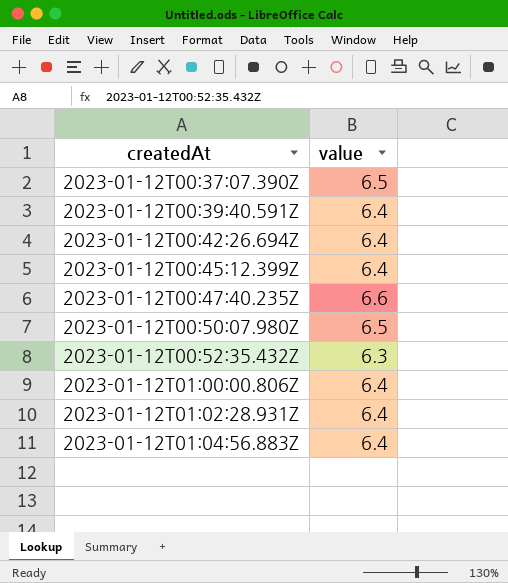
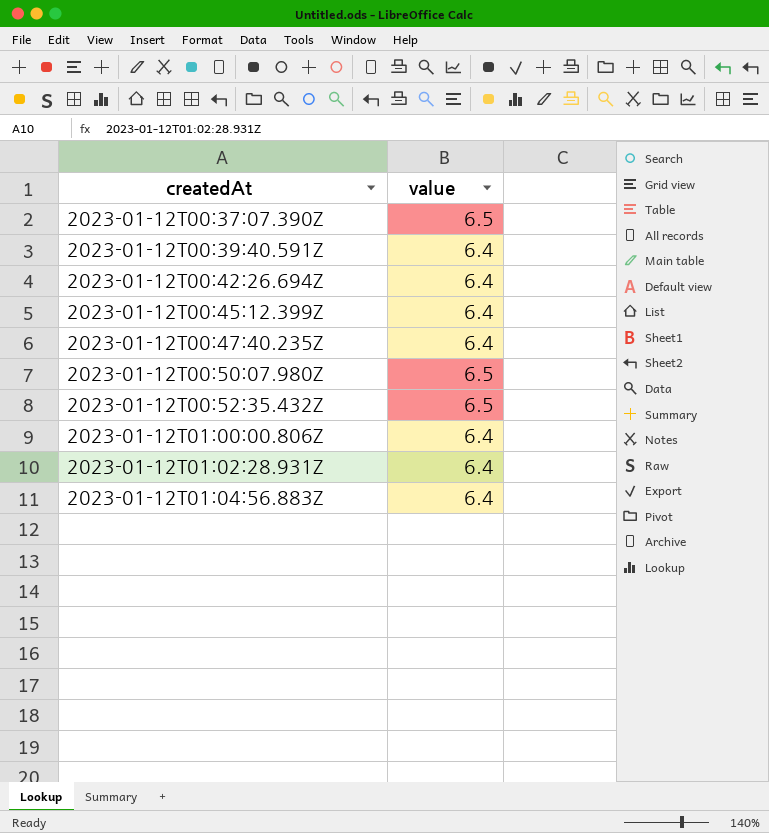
2023-01-12T00:47:40.235Z | value: 6.6 -> 6.4
2023-01-12T00:52:35.432Z | value: 6.3 -> 6.5

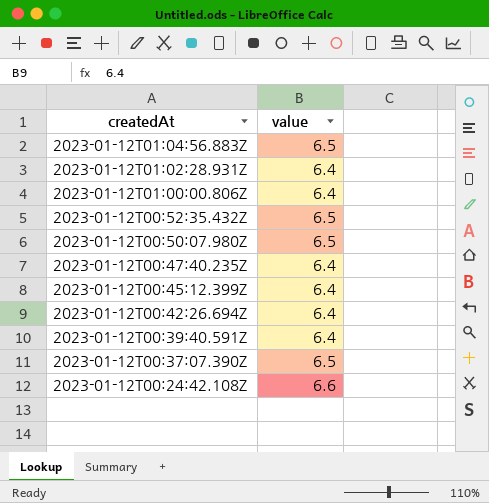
row order: createdAt ascending -> createdAt descending
2023-01-12T01:04:56.883Z | value: 6.4 -> 6.5
row 2023-01-12T00:24:42.108Z: none -> 6.6

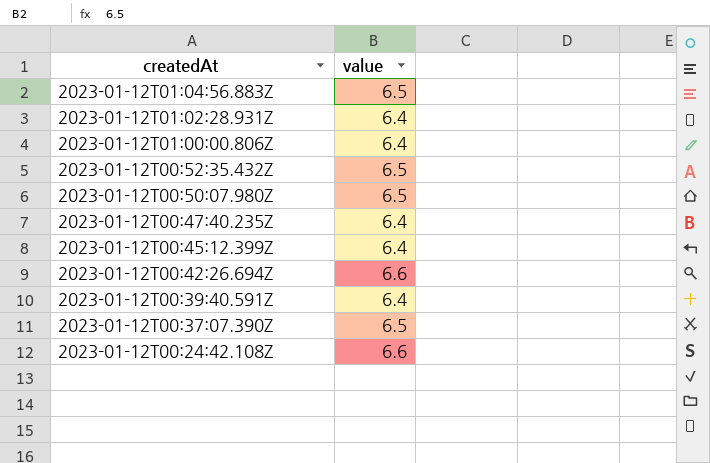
2023-01-12T00:42:26.694Z | value: 6.4 -> 6.6

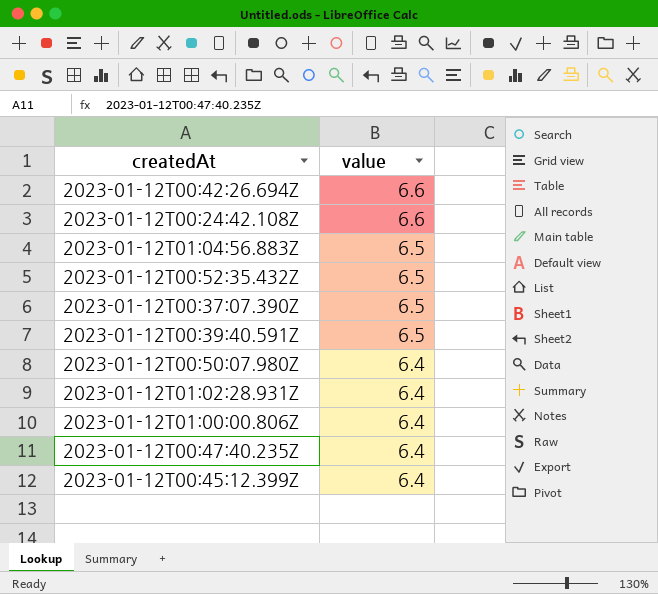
row order: createdAt descending -> value descending
2023-01-12T00:39:40.591Z | value: 6.4 -> 6.5
2023-01-12T00:50:07.980Z | value: 6.5 -> 6.4

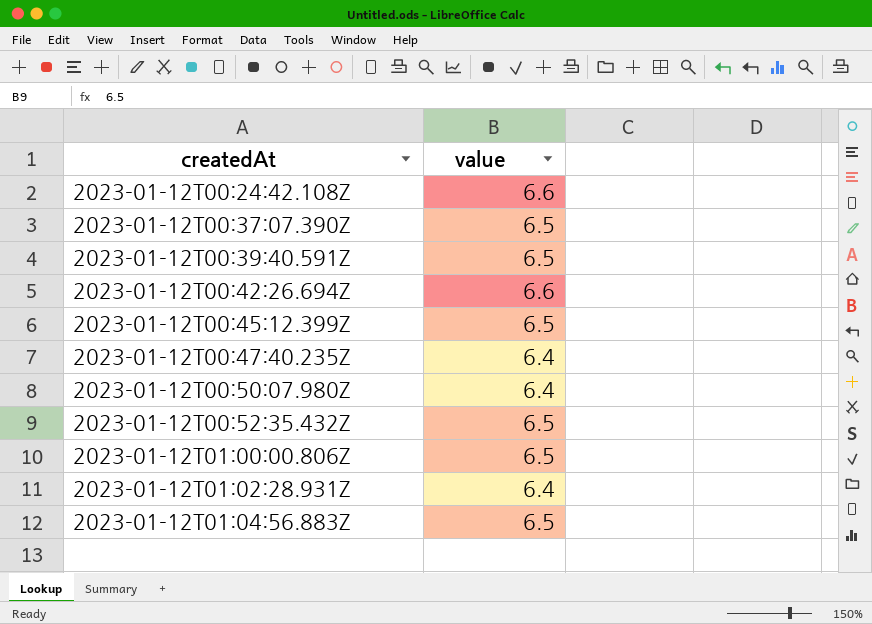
row order: value descending -> createdAt ascending
2023-01-12T00:45:12.399Z | value: 6.4 -> 6.5
2023-01-12T01:00:00.806Z | value: 6.4 -> 6.5

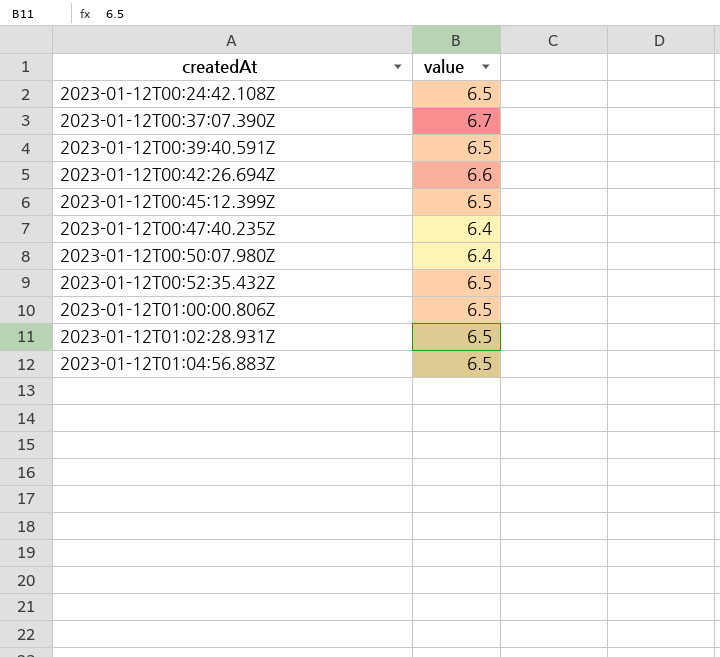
2023-01-12T00:24:42.108Z | value: 6.6 -> 6.5
2023-01-12T00:37:07.390Z | value: 6.5 -> 6.7
2023-01-12T01:02:28.931Z | value: 6.4 -> 6.5

